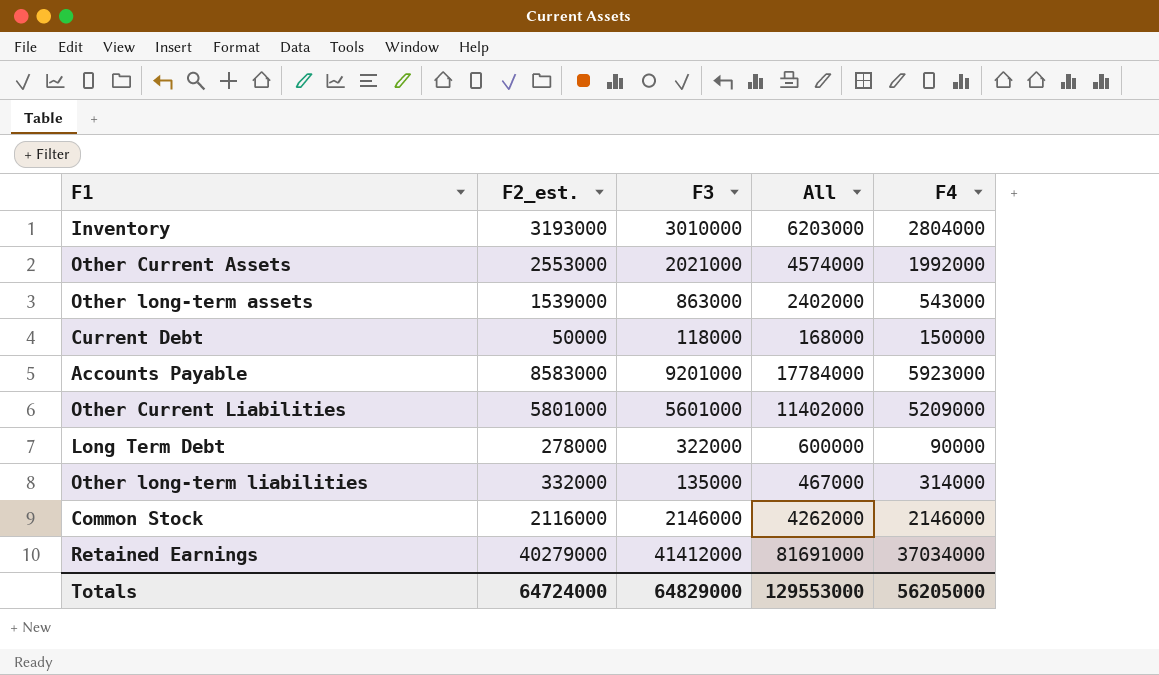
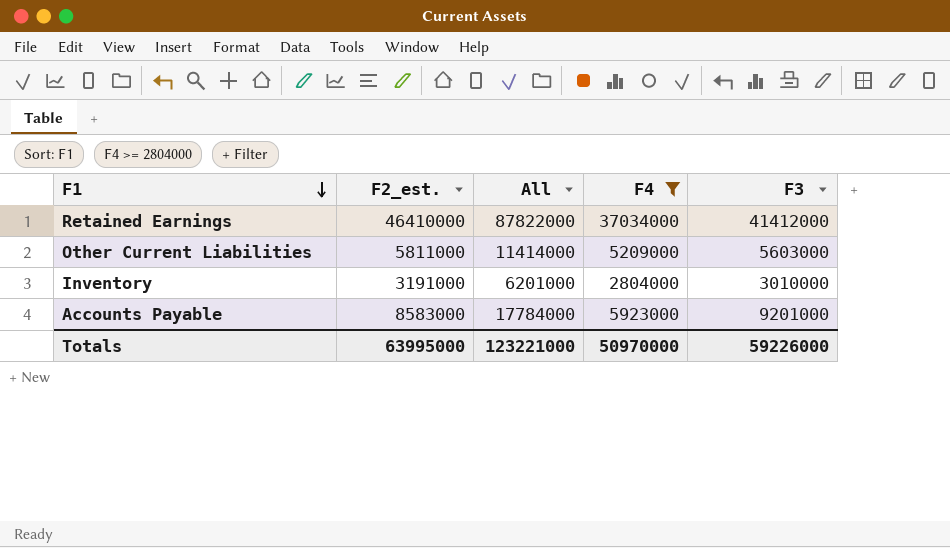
filter: none -> F4 >= 2804000
row order: none -> F1 descending
column F3 | position: 3 -> 5
Retained Earnings | F2_est.: 40279000 -> 46410000
Retained Earnings | All: 81691000 -> 87822000
Other Current Liabilities | F2_est.: 5801000 -> 5811000
Other Current Liabilities | All: 11402000 -> 11414000
Other Current Liabilities | F3: 5601000 -> 5603000
Inventory | F2_est.: 3193000 -> 3191000
Inventory | All: 6203000 -> 6201000
Totals | F2_est.: 64724000 -> 63995000
Totals | All: 129553000 -> 123221000
Totals | F4: 56205000 -> 50970000
Totals | F3: 64829000 -> 59226000

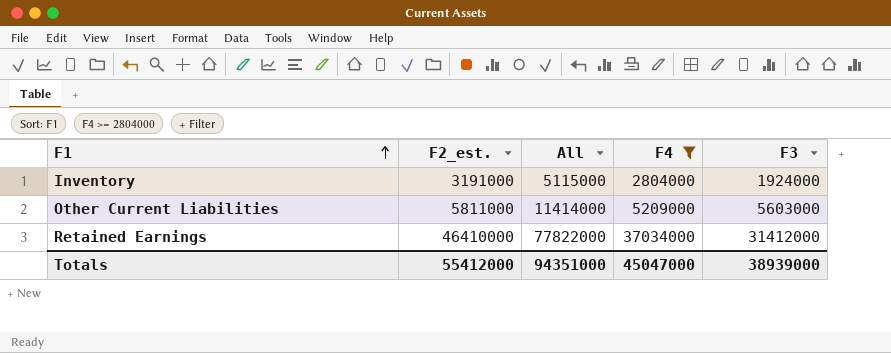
row order: F1 descending -> F1 ascending
row Accounts Payable: 8583000 | 17784000 | 5923000 | 9201000 -> none
Inventory | All: 6201000 -> 5115000
Inventory | F3: 3010000 -> 1924000
Retained Earnings | All: 87822000 -> 77822000
Retained Earnings | F3: 41412000 -> 31412000
Totals | F2_est.: 63995000 -> 55412000
Totals | All: 123221000 -> 94351000
Totals | F4: 50970000 -> 45047000
Totals | F3: 59226000 -> 38939000

